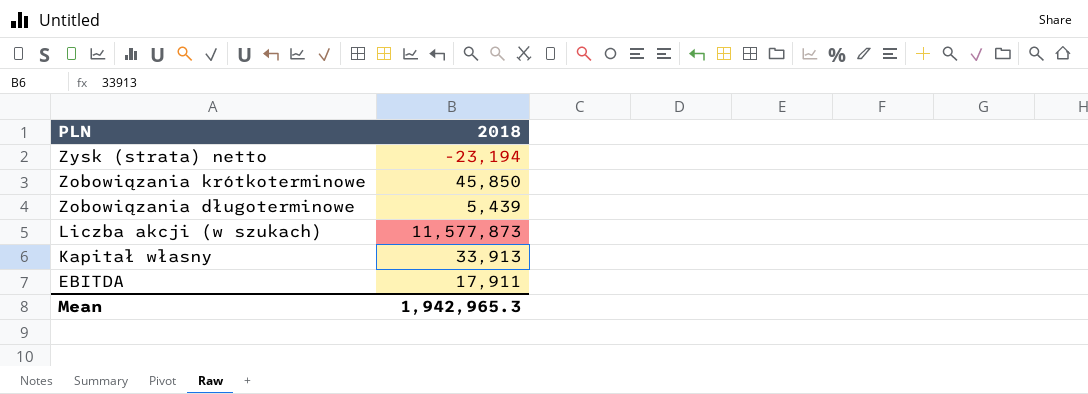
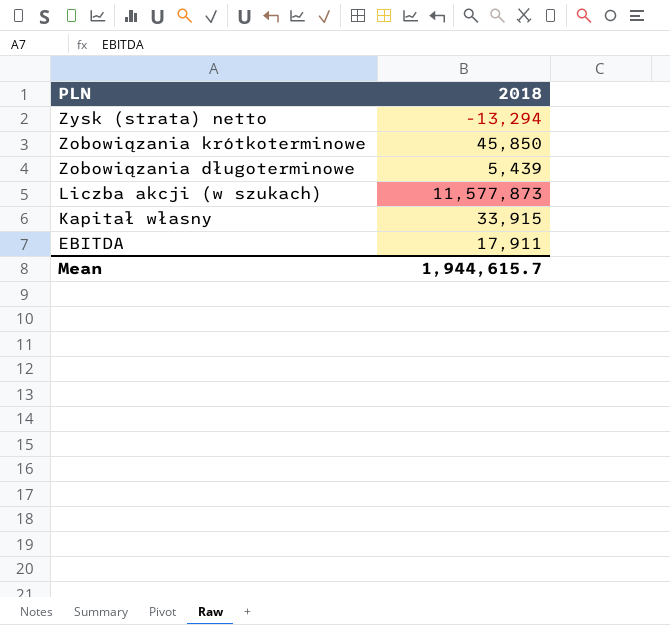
Zysk (strata) netto | 2018: -23,194 -> -13,294
Kapitał własny | 2018: 33,913 -> 33,915
Mean | 2018: 1,942,965.3 -> 1,944,615.7

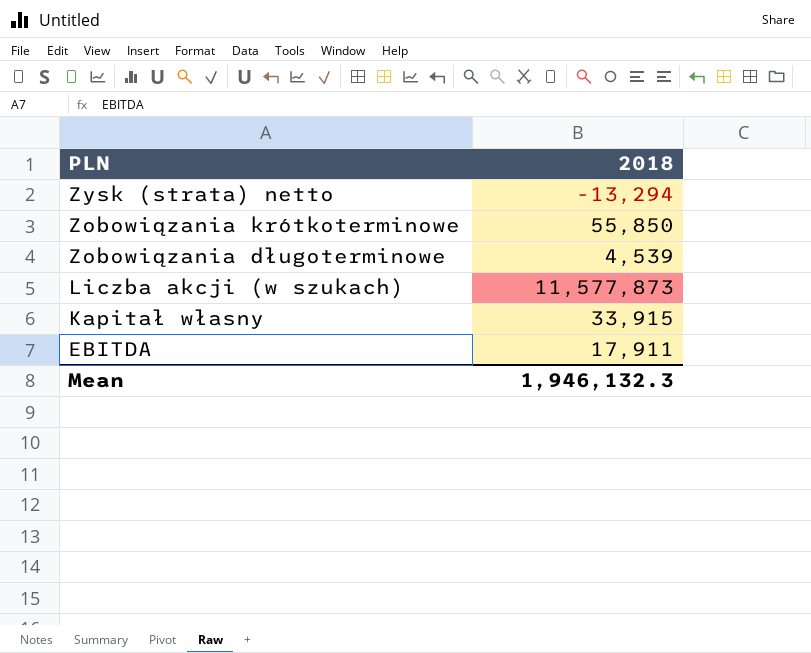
Zobowiązania krótkoterminowe | 2018: 45,850 -> 55,850
Zobowiązania długoterminowe | 2018: 5,439 -> 4,539
Mean | 2018: 1,944,615.7 -> 1,946,132.3

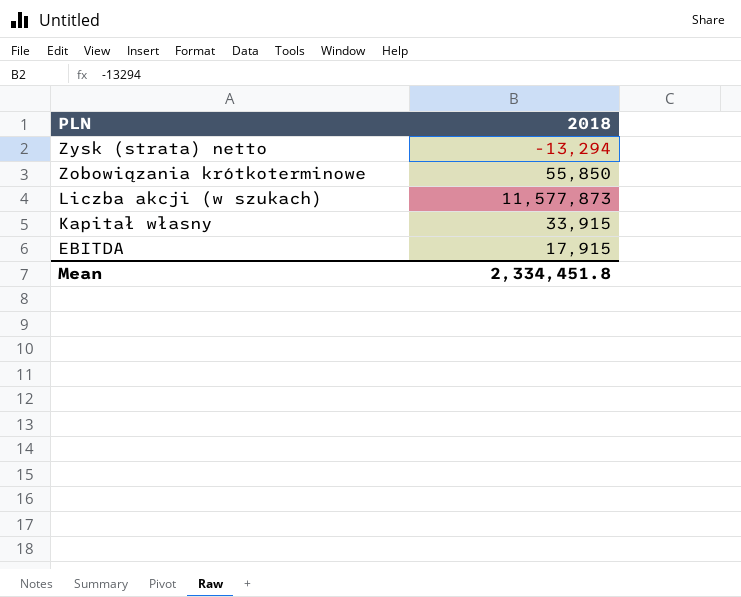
row Zobowiązania długoterminowe: 4,539 -> none
EBITDA | 2018: 17,911 -> 17,915
Mean | 2018: 1,946,132.3 -> 2,334,451.8

